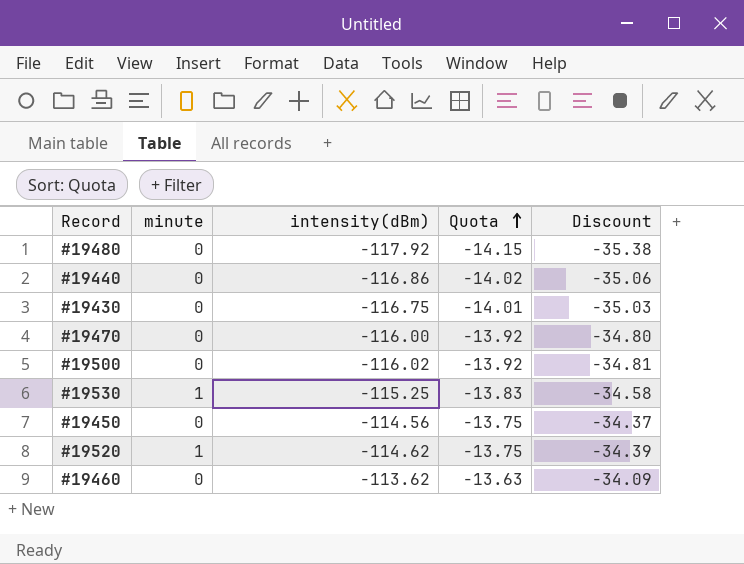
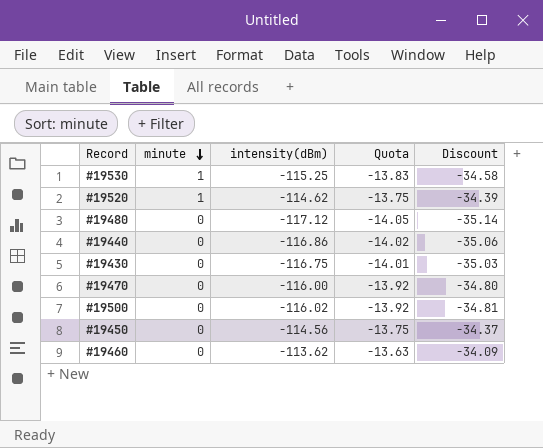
row order: Quota ascending -> minute descending
#19480 | intensity(dBm): -117.92 -> -117.12
#19480 | Quota: -14.15 -> -14.05
#19480 | Discount: -35.38 -> -35.14

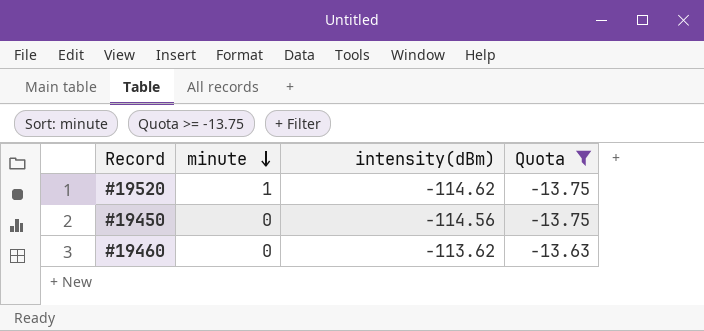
filter: none -> Quota >= -13.75
column Discount | formula: [intensity(dBm)] * 0.3 -> none

